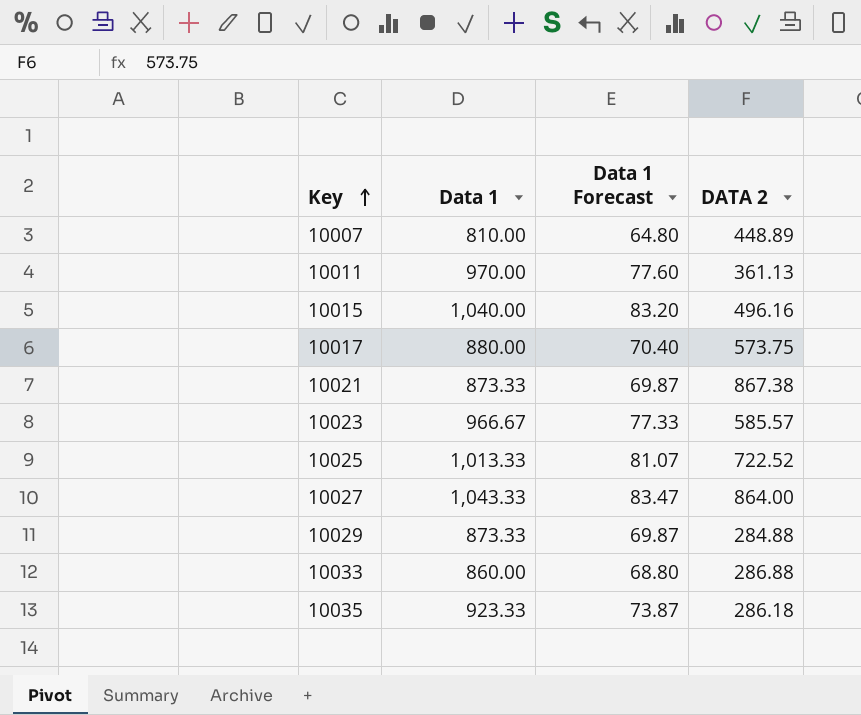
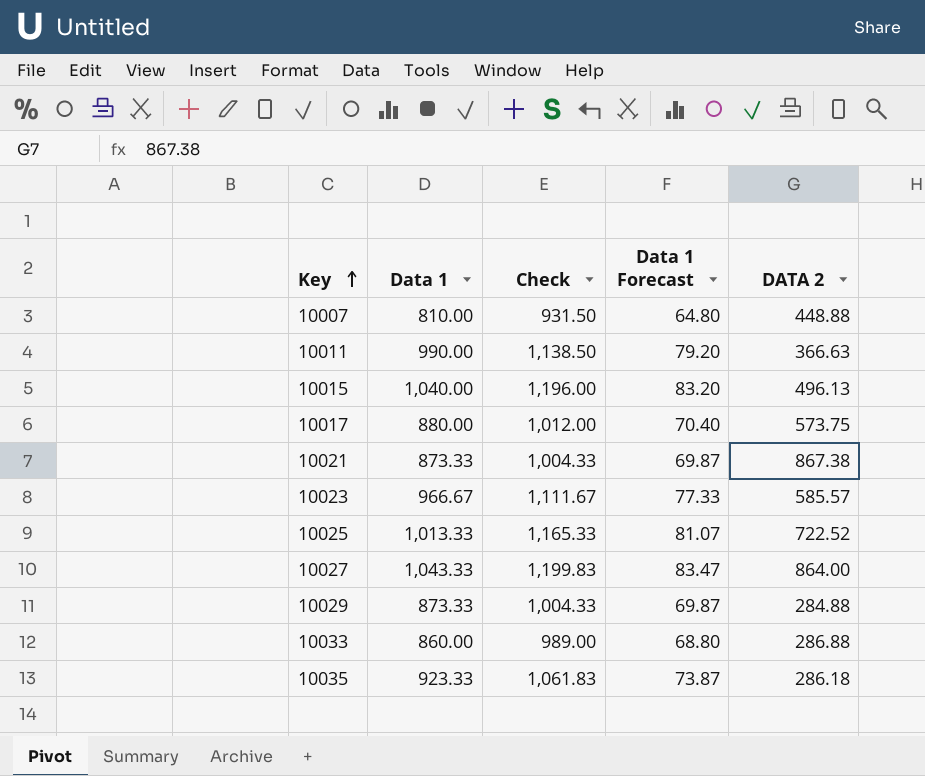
column Check | formula: none -> [Data 1] * 1.15
10007 | DATA 2: 448.89 -> 448.88
10011 | Data 1: 970.00 -> 990.00
10011 | Data 1 Forecast: 77.60 -> 79.20
10011 | DATA 2: 361.13 -> 366.63
10015 | DATA 2: 496.16 -> 496.13

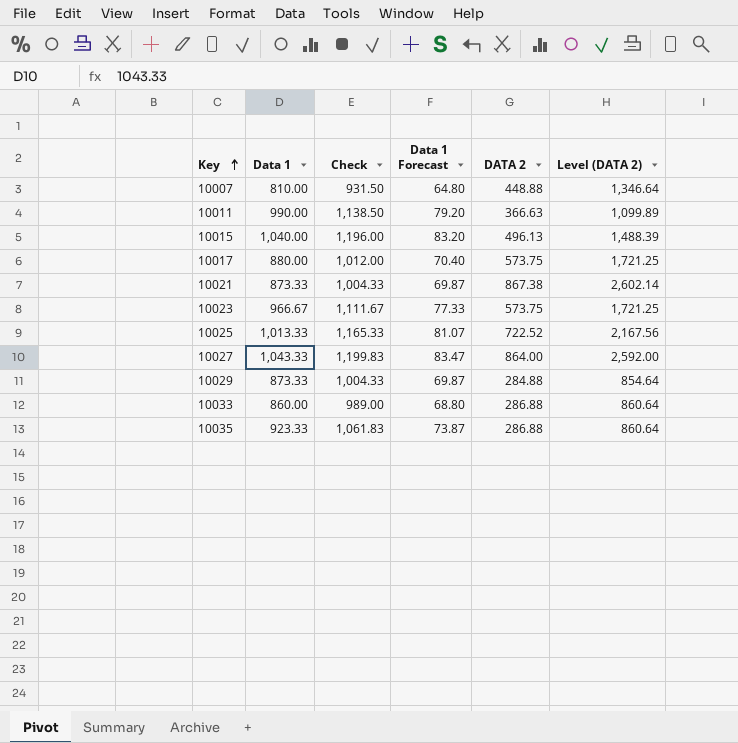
column Level (DATA 2) | formula: none -> [DATA 2] * 3
10023 | DATA 2: 585.57 -> 573.75
10035 | DATA 2: 286.18 -> 286.88

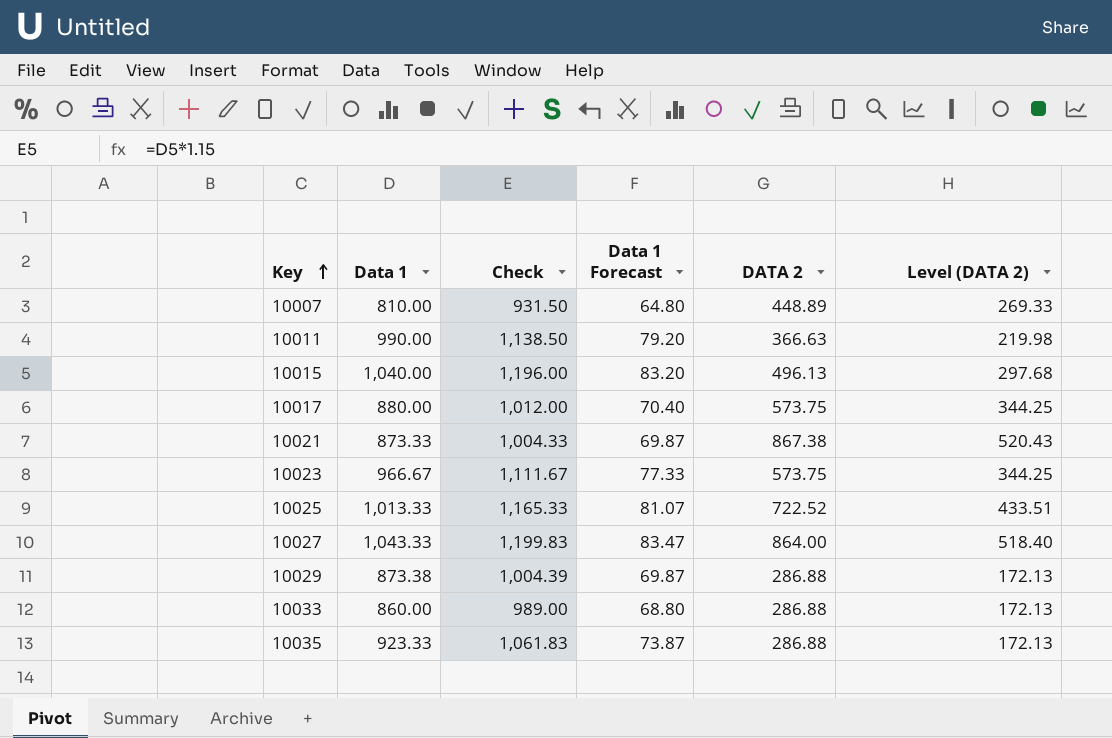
column Level (DATA 2) | formula: [DATA 2] * 3 -> [DATA 2] * 0.6
10007 | DATA 2: 448.88 -> 448.89
10029 | Data 1: 873.33 -> 873.38
10029 | Check: 1,004.33 -> 1,004.39
10029 | DATA 2: 284.88 -> 286.88

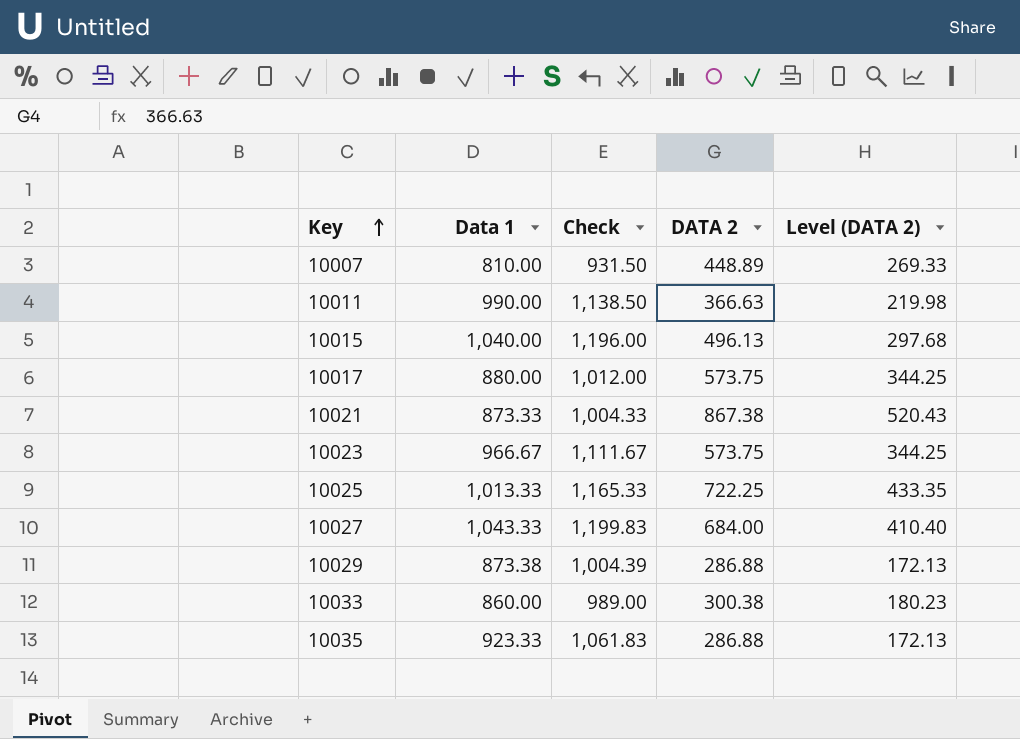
column Data 1 Forecast | formula: [Data 1] * 0.08 -> none
10025 | DATA 2: 722.52 -> 722.25
10025 | Level (DATA 2): 433.51 -> 433.35
10027 | DATA 2: 864.00 -> 684.00
10027 | Level (DATA 2): 518.40 -> 410.40
10033 | DATA 2: 286.88 -> 300.38
10033 | Level (DATA 2): 172.13 -> 180.23

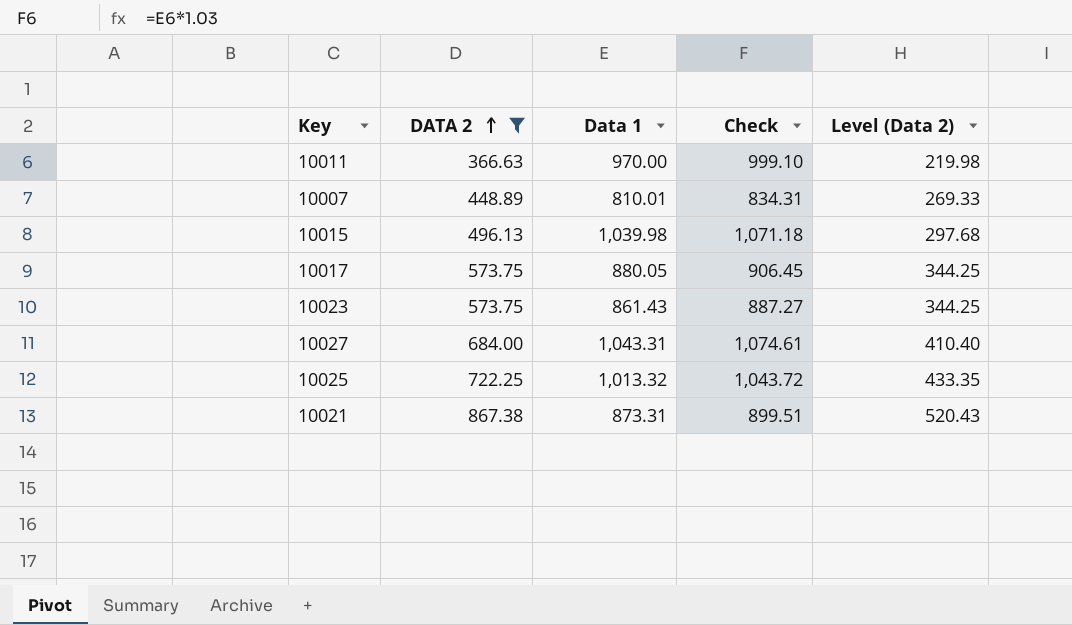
filter: none -> DATA 2 >= 366.63
row order: Key ascending -> DATA 2 ascending
column DATA 2 | position: 4 -> 2
column Check | formula: [Data 1] * 1.15 -> [Data 1] * 1.03
column name: Level (DATA 2) -> Level (Data 2)
10011 | Data 1: 990.00 -> 970.00
10007 | Data 1: 810.00 -> 810.01
10015 | Data 1: 1,040.00 -> 1,039.98
10017 | Data 1: 880.00 -> 880.05
10023 | Data 1: 966.67 -> 861.43
10027 | Data 1: 1,043.33 -> 1,043.31
10025 | Data 1: 1,013.33 -> 1,013.32
10021 | Data 1: 873.33 -> 873.31

